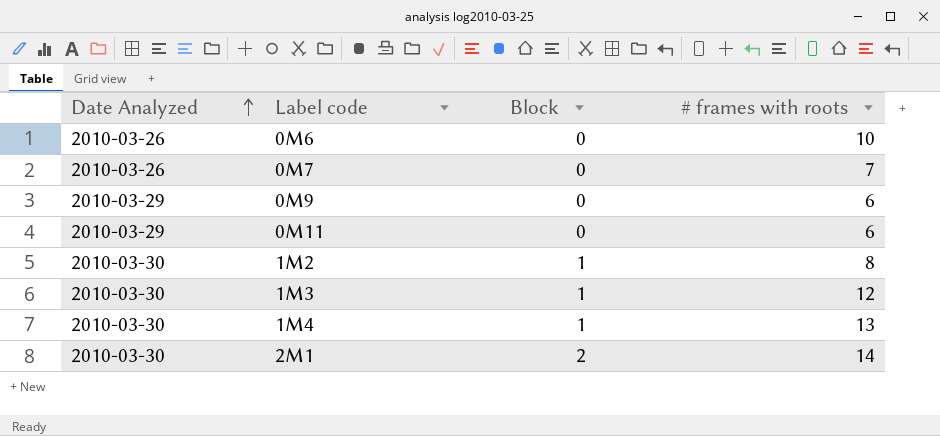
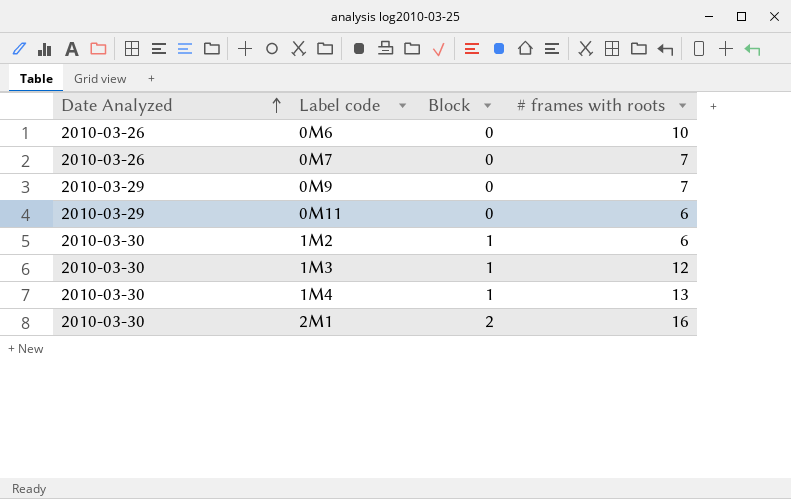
0M9 | # frames with roots: 6 -> 7
1M2 | # frames with roots: 8 -> 6
2M1 | # frames with roots: 14 -> 16

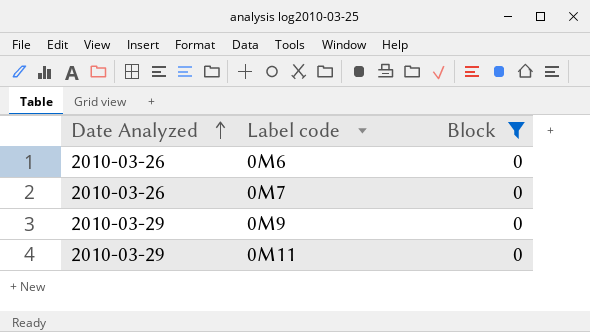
filter: none -> Block = 0
column # frames with roots | position: 4 -> none

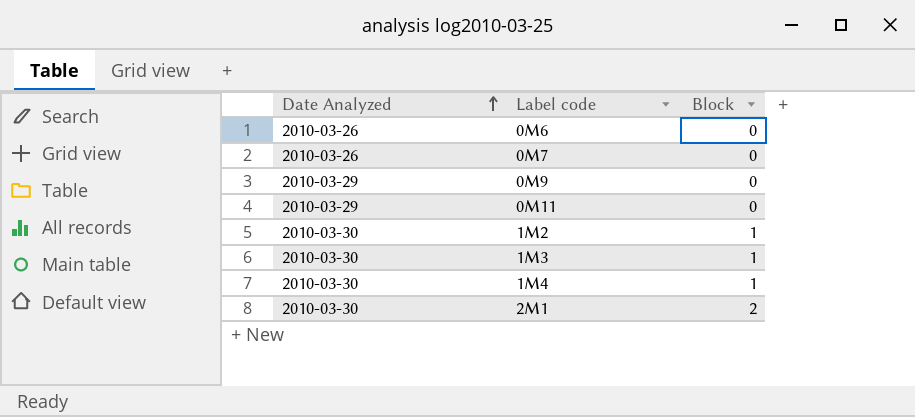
filter: Block = 0 -> none

